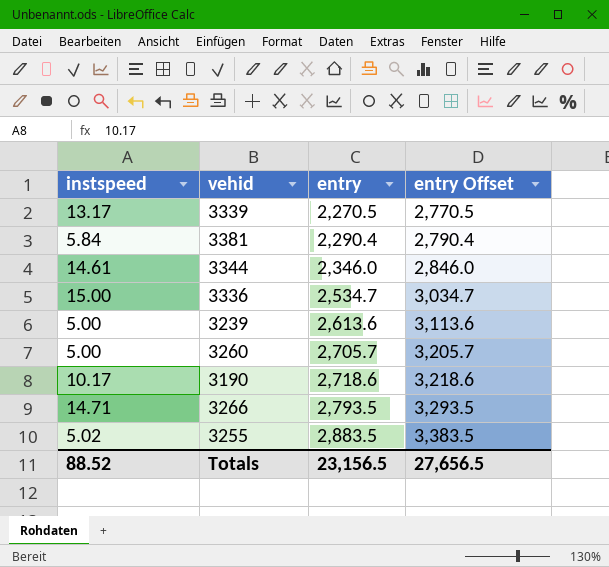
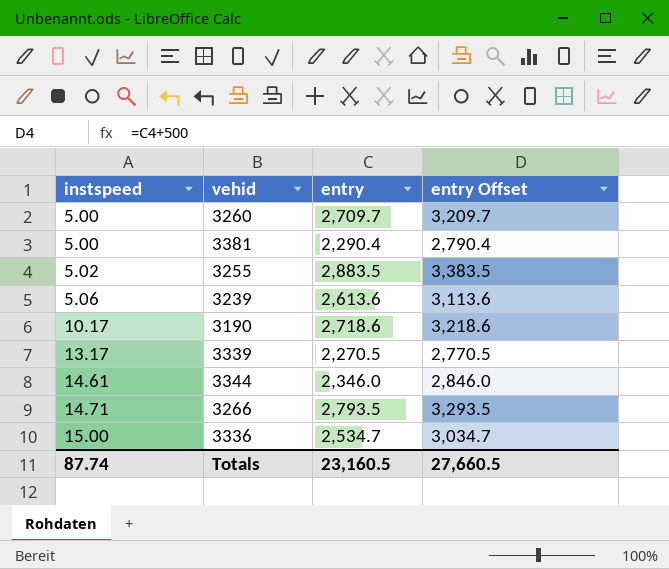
row order: entry ascending -> instspeed ascending
3260 | entry: 2,705.7 -> 2,709.7
3260 | entry Offset: 3,205.7 -> 3,209.7
3381 | instspeed: 5.84 -> 5.00
3239 | instspeed: 5.00 -> 5.06
Totals | instspeed: 88.52 -> 87.74
Totals | entry: 23,156.5 -> 23,160.5
Totals | entry Offset: 27,656.5 -> 27,660.5

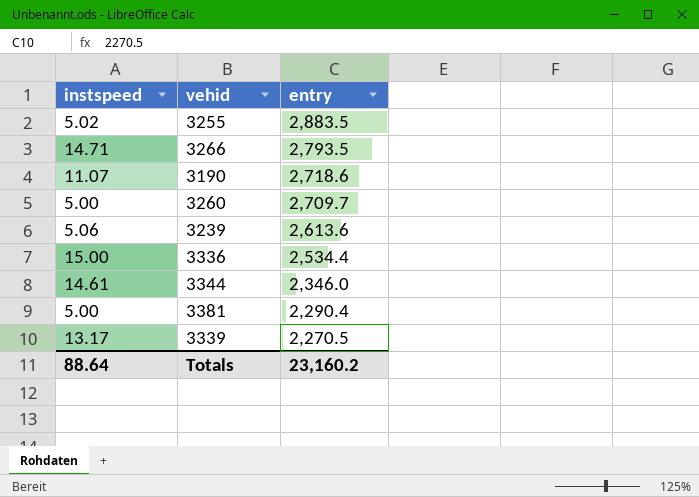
row order: instspeed ascending -> entry descending
column entry Offset | formula: [entry] + 500 -> none
3190 | instspeed: 10.17 -> 11.07
3336 | entry: 2,534.7 -> 2,534.4
Totals | instspeed: 87.74 -> 88.64
Totals | entry: 23,160.5 -> 23,160.2

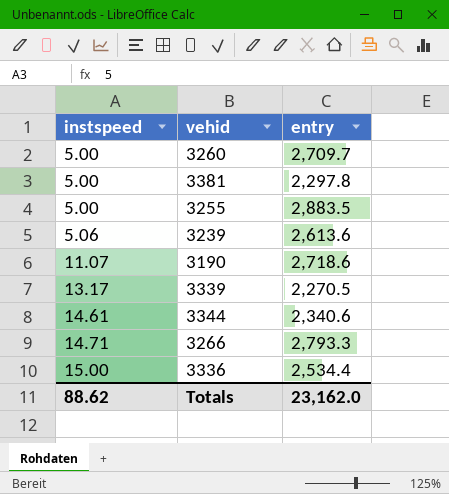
row order: entry descending -> instspeed ascending
3381 | entry: 2,290.4 -> 2,297.8
3255 | instspeed: 5.02 -> 5.00
3344 | entry: 2,346.0 -> 2,340.6
3266 | entry: 2,793.5 -> 2,793.3
Totals | instspeed: 88.64 -> 88.62
Totals | entry: 23,160.2 -> 23,162.0

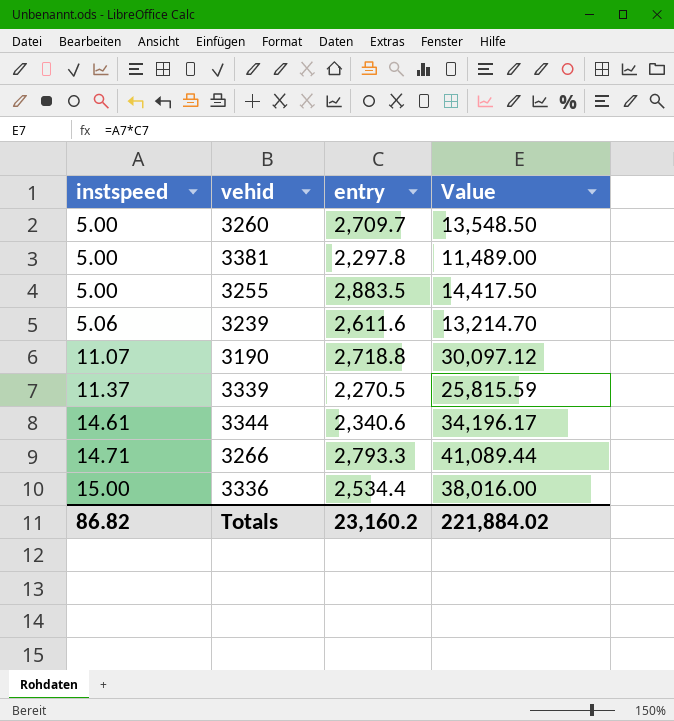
column Value | formula: none -> [instspeed] * [entry]
3239 | entry: 2,613.6 -> 2,611.6
3190 | entry: 2,718.6 -> 2,718.8
3339 | instspeed: 13.17 -> 11.37
Totals | instspeed: 88.62 -> 86.82
Totals | entry: 23,162.0 -> 23,160.2

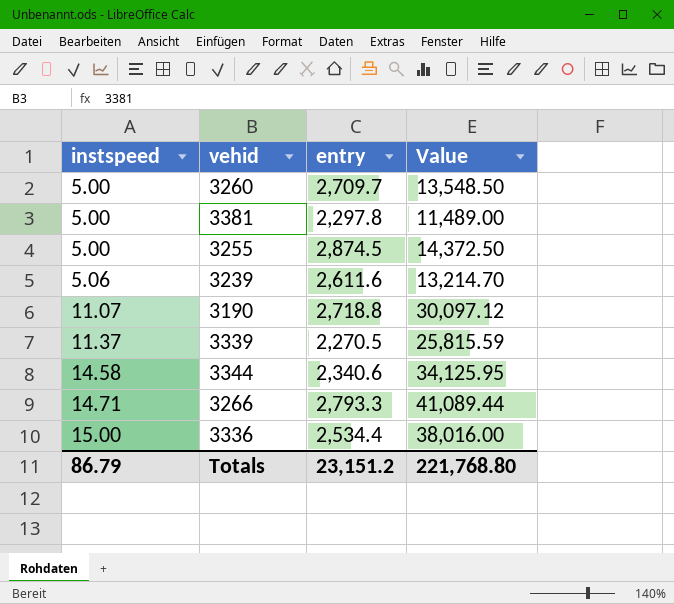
3255 | entry: 2,883.5 -> 2,874.5
3255 | Value: 14,417.50 -> 14,372.50
3344 | instspeed: 14.61 -> 14.58
3344 | Value: 34,196.17 -> 34,125.95
Totals | instspeed: 86.82 -> 86.79
Totals | entry: 23,160.2 -> 23,151.2
Totals | Value: 221,884.02 -> 221,768.80

